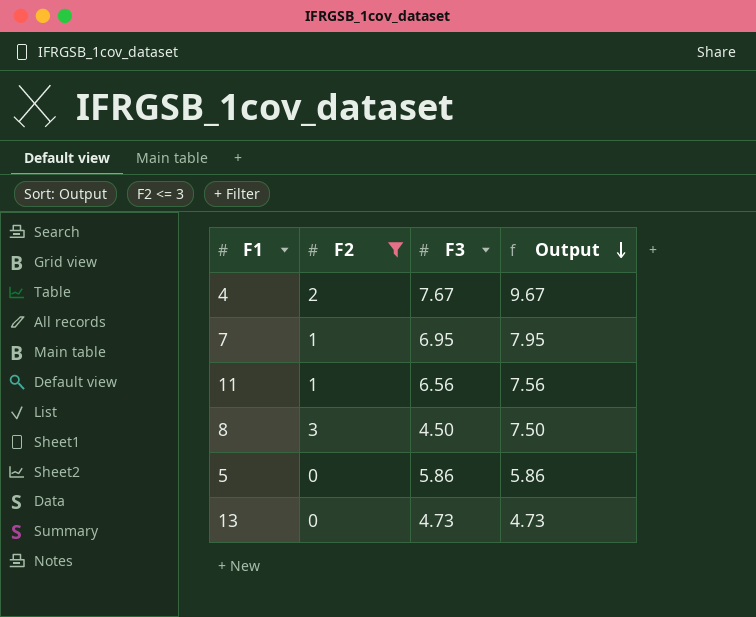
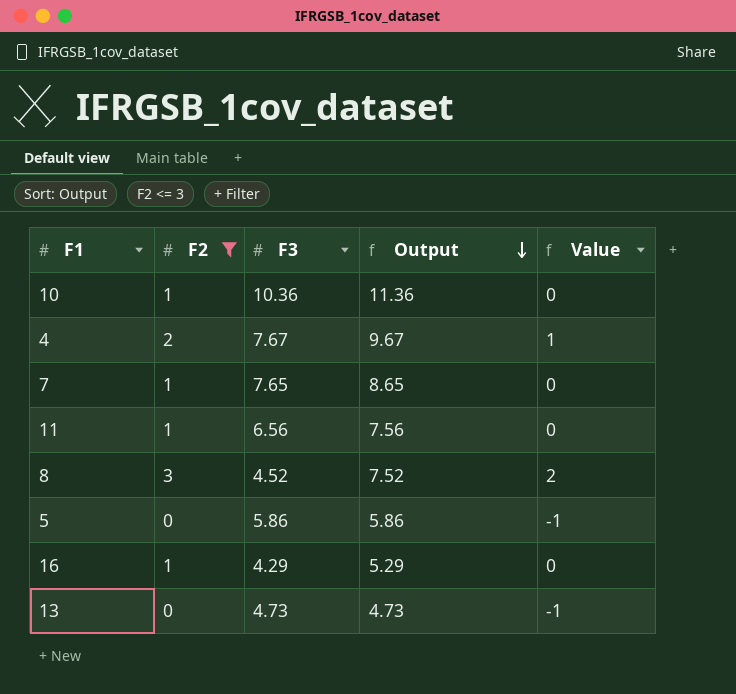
column Value | formula: none -> [F2] - 1
row 10: none -> 1 | 10.36 | 11.36 | 0
7 | F3: 6.95 -> 7.65
7 | Output: 7.95 -> 8.65
8 | F3: 4.50 -> 4.52
8 | Output: 7.50 -> 7.52
row 16: none -> 1 | 4.29 | 5.29 | 0

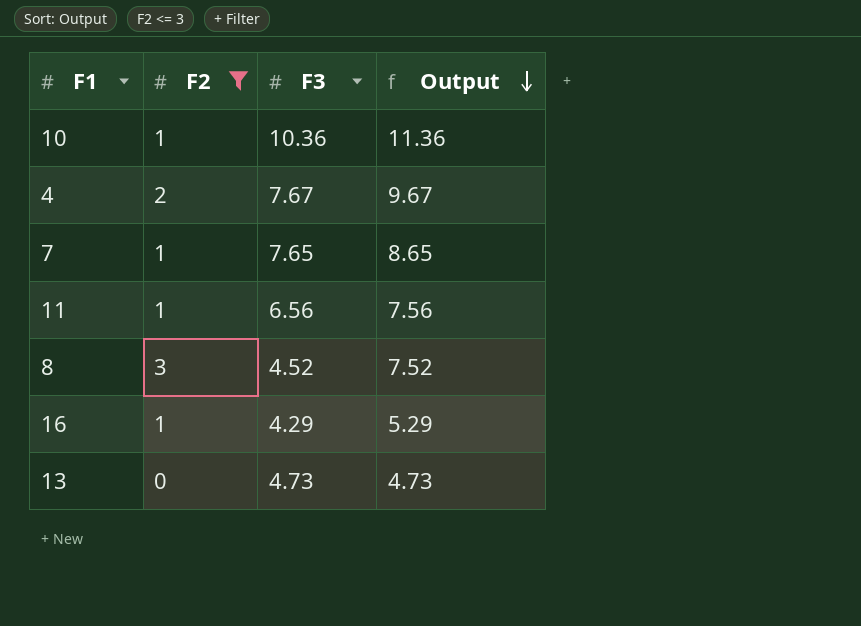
column Value | formula: [F2] - 1 -> none
row 5: 0 | 5.86 | 5.86 | -1 -> none

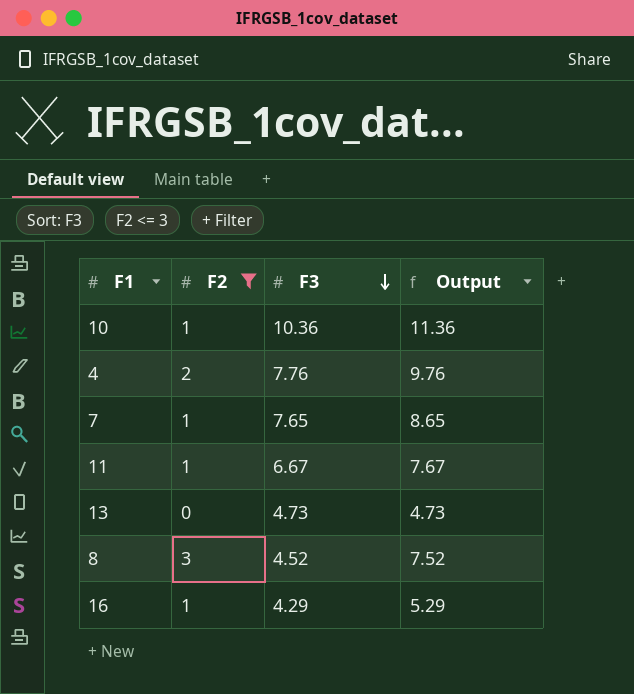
row order: Output descending -> F3 descending
4 | F3: 7.67 -> 7.76
4 | Output: 9.67 -> 9.76
11 | F3: 6.56 -> 6.67
11 | Output: 7.56 -> 7.67

